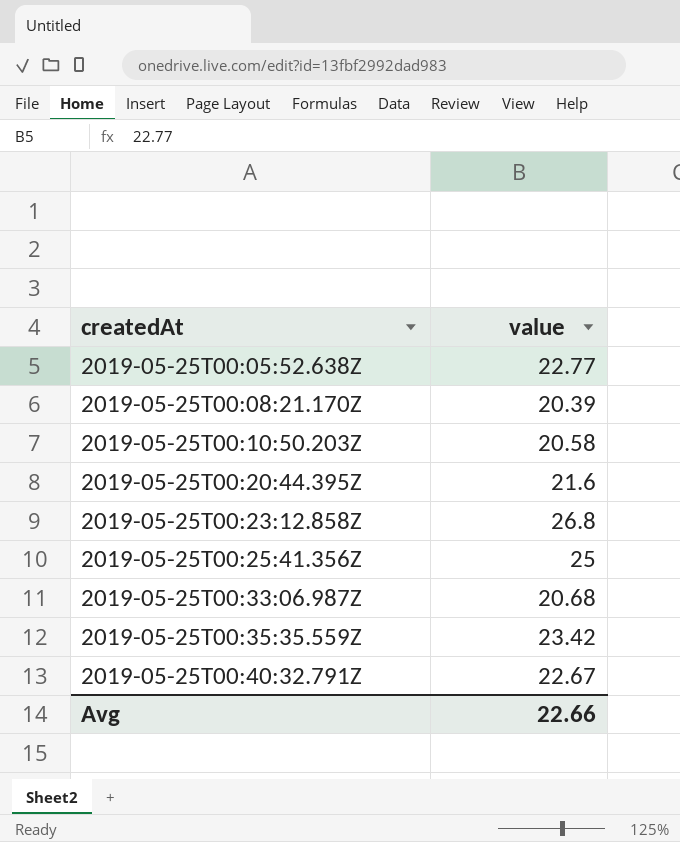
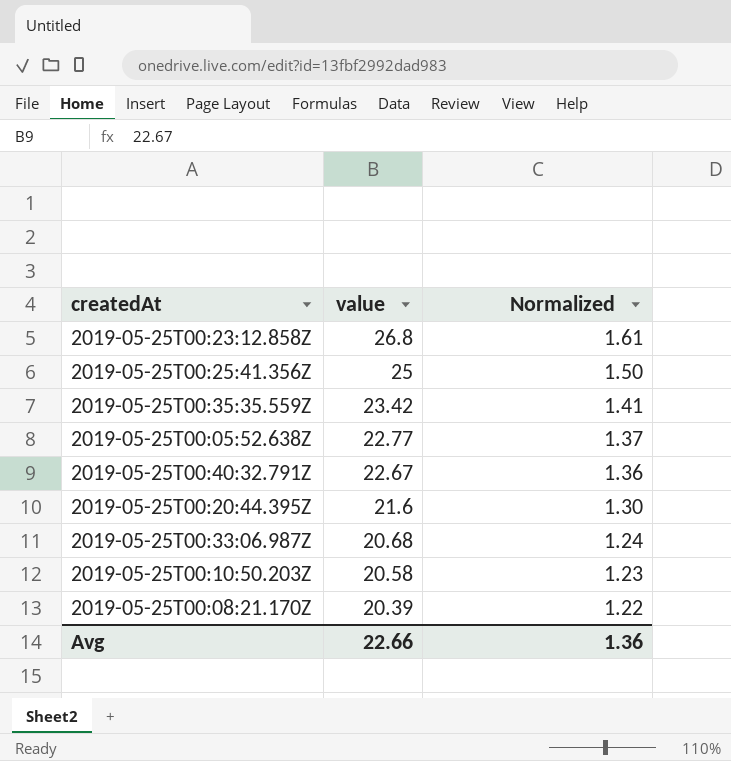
row order: createdAt ascending -> value descending
column Normalized | formula: none -> [value] * 0.06

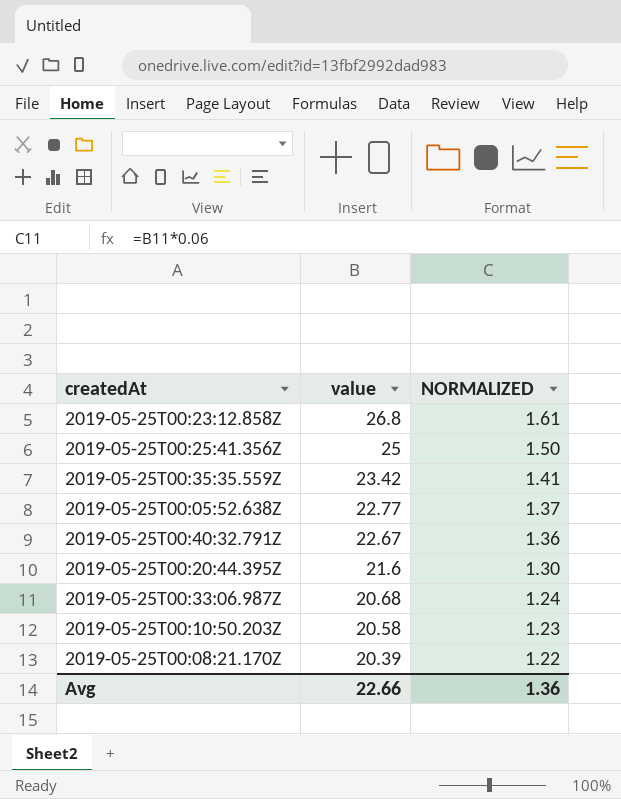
column name: Normalized -> NORMALIZED

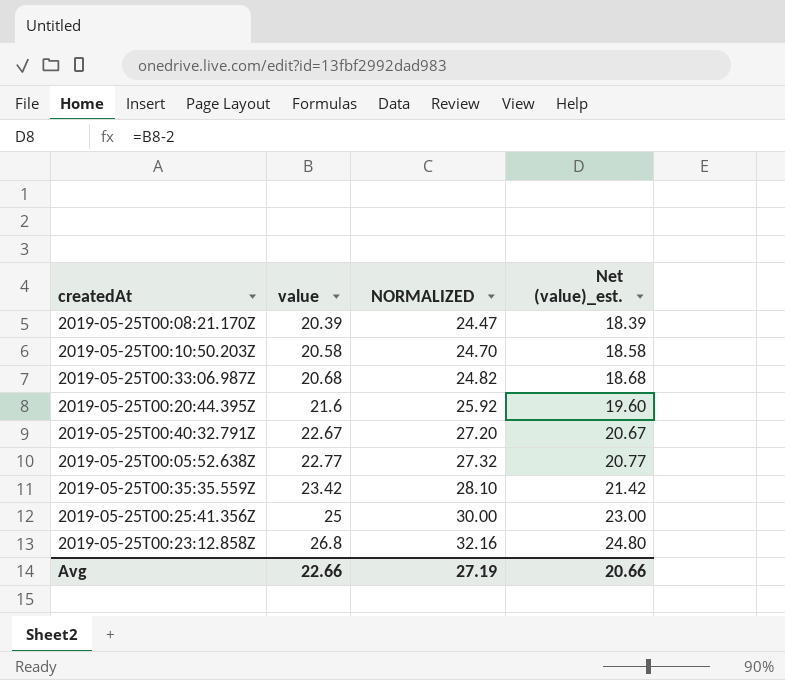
row order: value descending -> value ascending
column NORMALIZED | formula: [value] * 0.06 -> [value] * 1.2
column Net (value)_est. | formula: none -> [value] - 2
Avg | NORMALIZED: 1.36 -> 27.19

